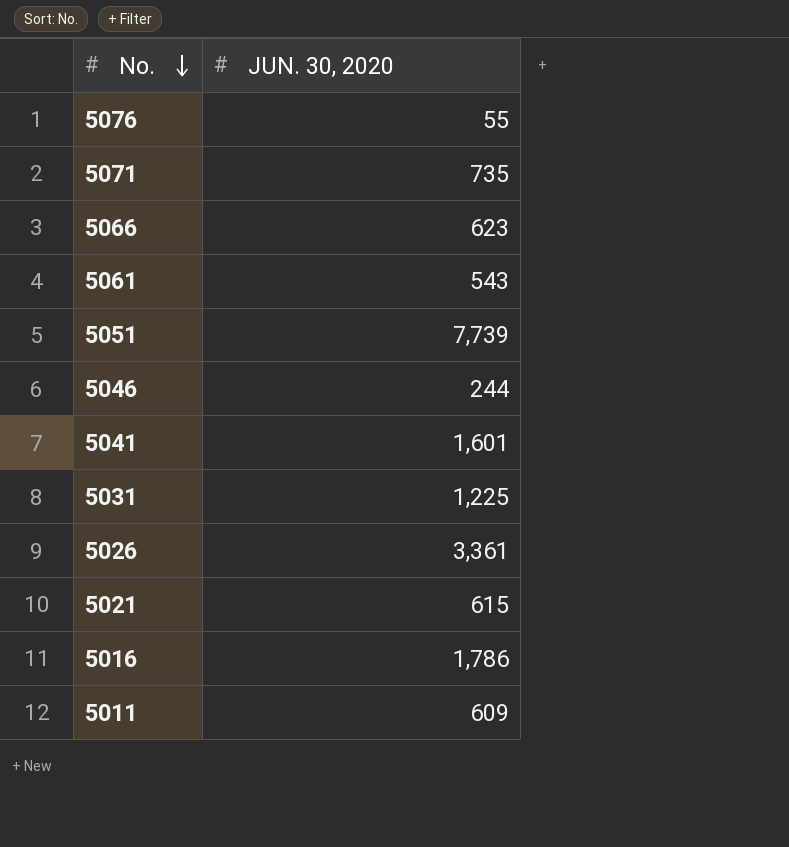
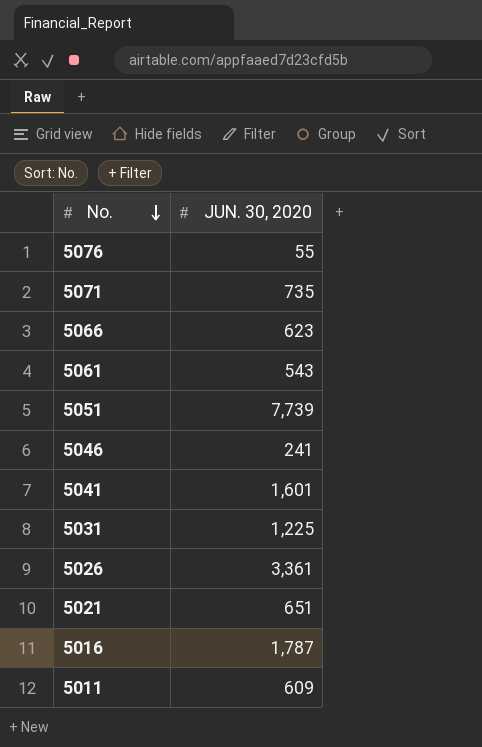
5046 | JUN. 30, 2020: 244 -> 241
5021 | JUN. 30, 2020: 615 -> 651
5016 | JUN. 30, 2020: 1,786 -> 1,787

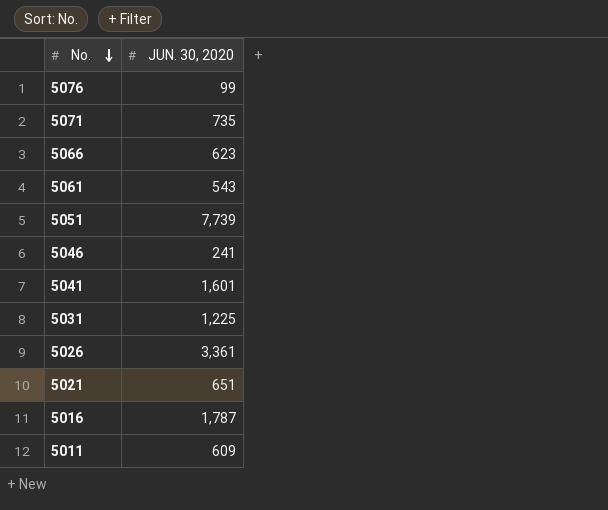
5076 | JUN. 30, 2020: 55 -> 99

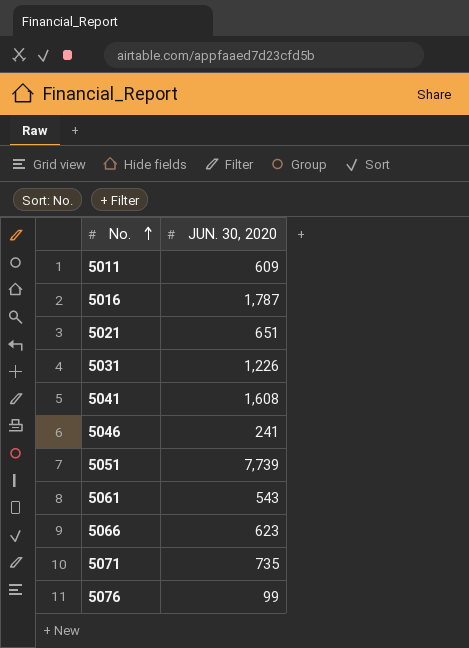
row order: No. descending -> No. ascending
row 5026: 3,361 -> none
5031 | JUN. 30, 2020: 1,225 -> 1,226
5041 | JUN. 30, 2020: 1,601 -> 1,608

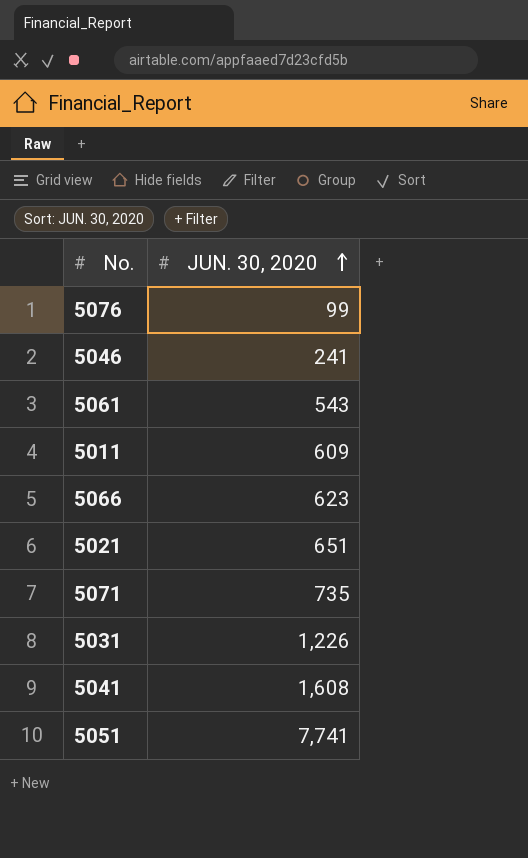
row order: No. ascending -> JUN. 30, 2020 ascending
row 5016: 1,787 -> none
5051 | JUN. 30, 2020: 7,739 -> 7,741

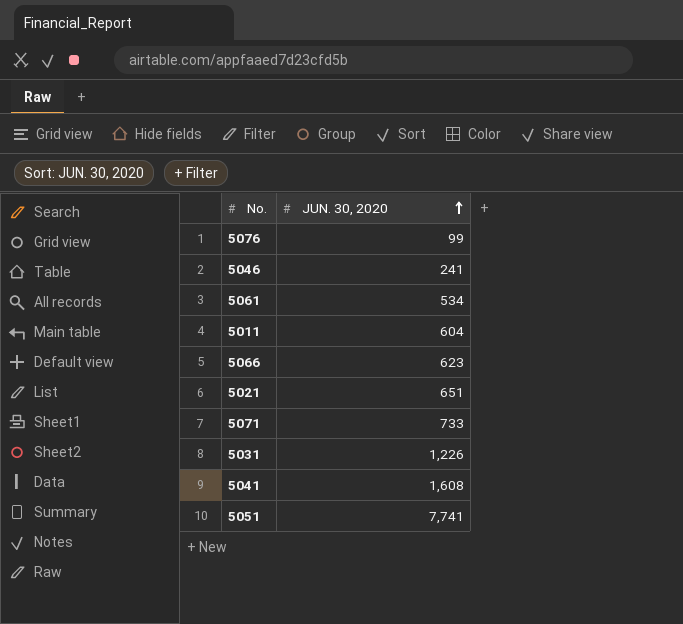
5061 | JUN. 30, 2020: 543 -> 534
5011 | JUN. 30, 2020: 609 -> 604
5071 | JUN. 30, 2020: 735 -> 733

